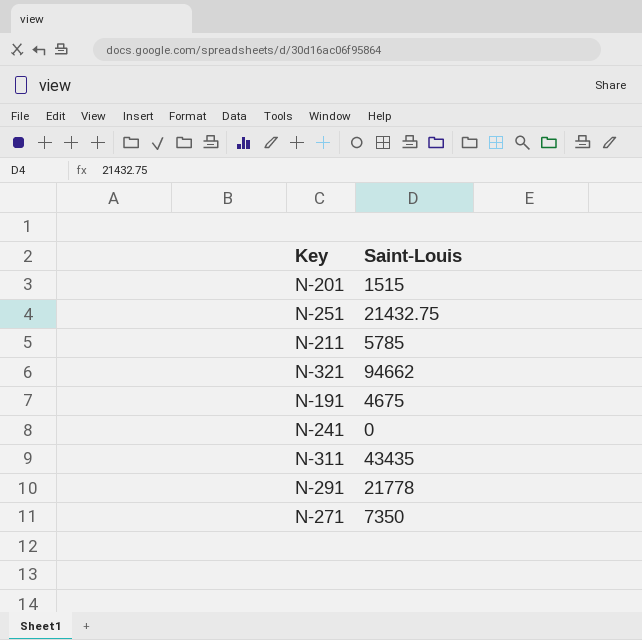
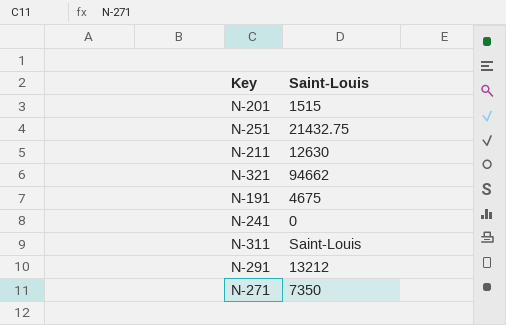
N-211 | Saint-Louis: 5785 -> 12630
N-311 | Saint-Louis: 43435 -> Saint-Louis
N-291 | Saint-Louis: 21778 -> 13212

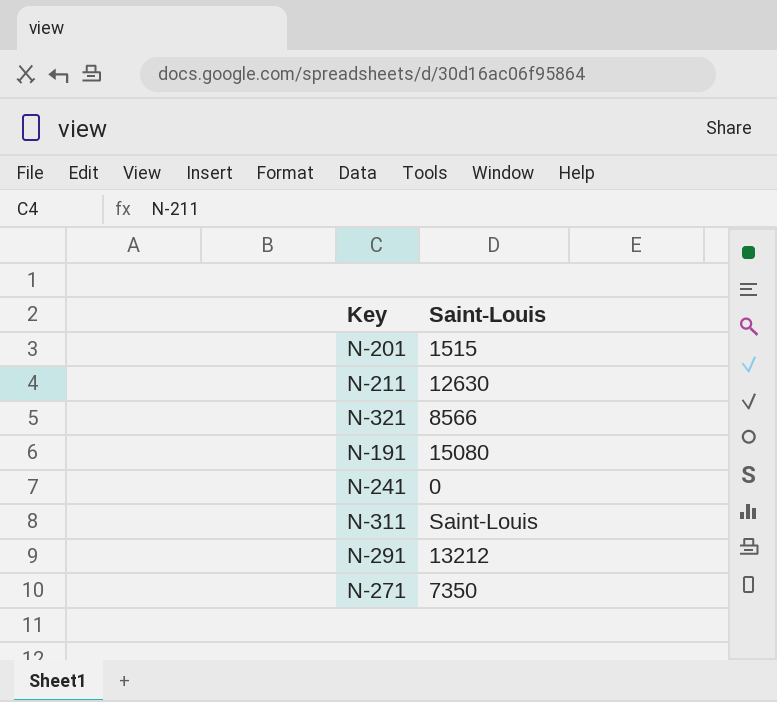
row N-251: 21432.75 -> none
N-321 | Saint-Louis: 94662 -> 8566
N-191 | Saint-Louis: 4675 -> 15080

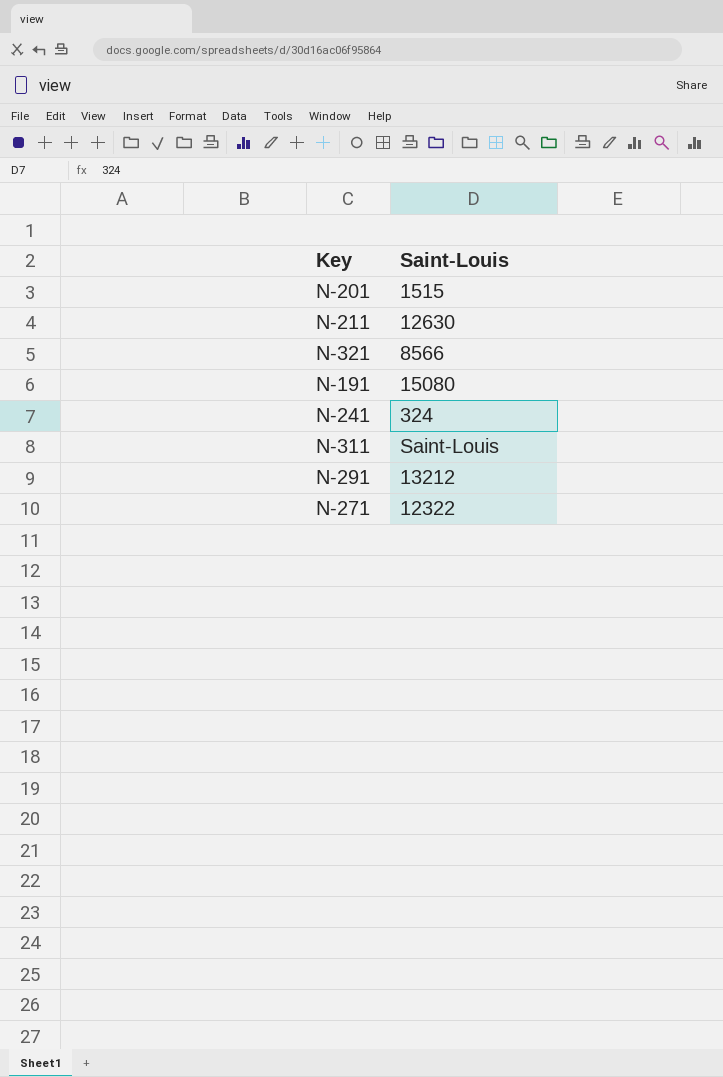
N-241 | Saint-Louis: 0 -> 324
N-271 | Saint-Louis: 7350 -> 12322

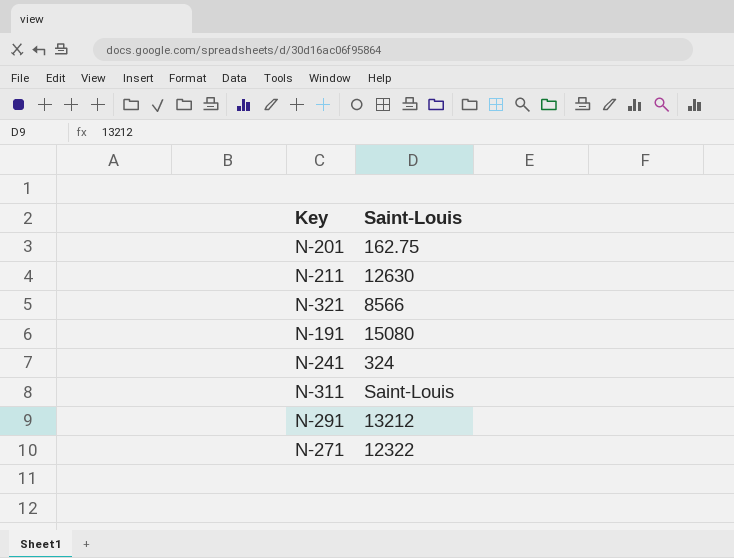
N-201 | Saint-Louis: 1515 -> 162.75

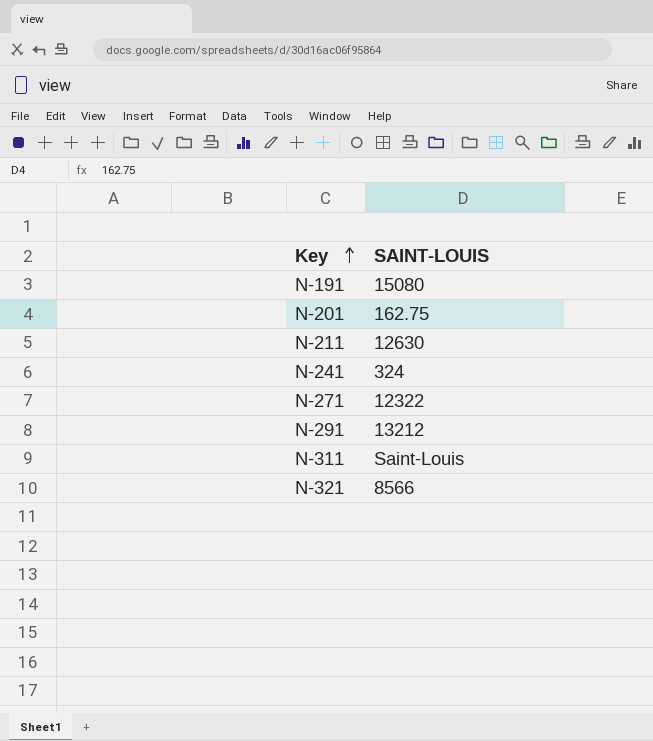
row order: none -> Key ascending
column name: Saint-Louis -> SAINT-LOUIS

